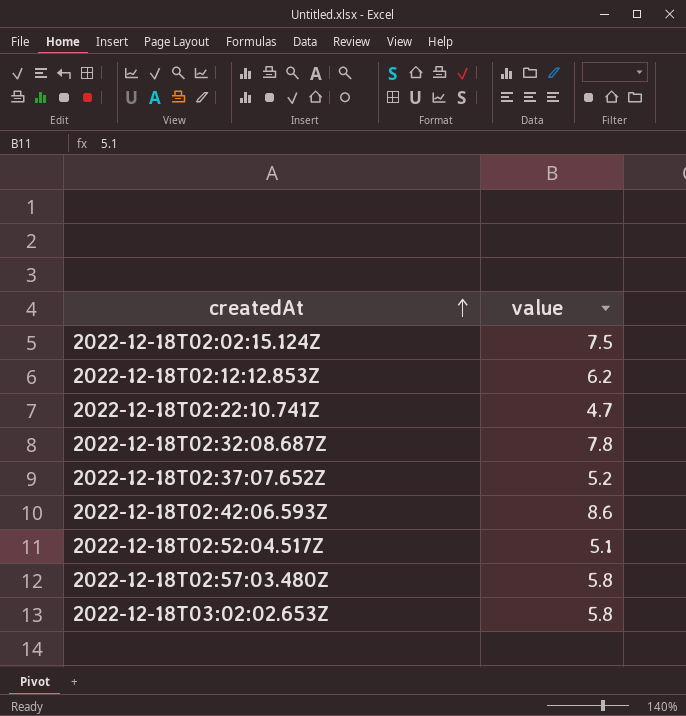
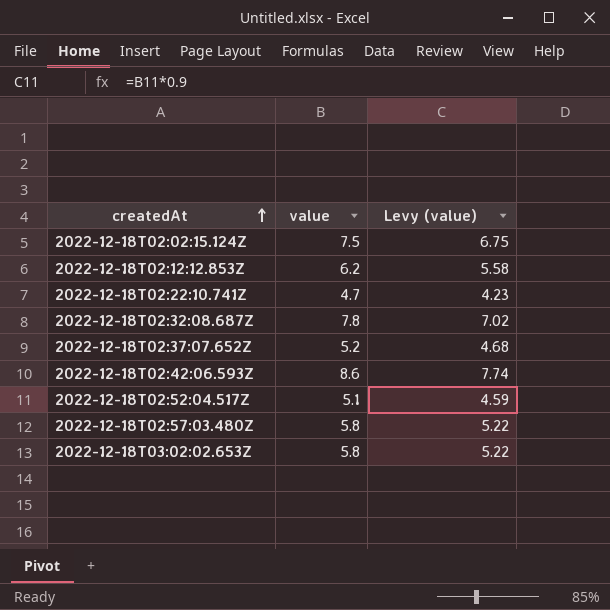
column Levy (value) | formula: none -> [value] * 0.9

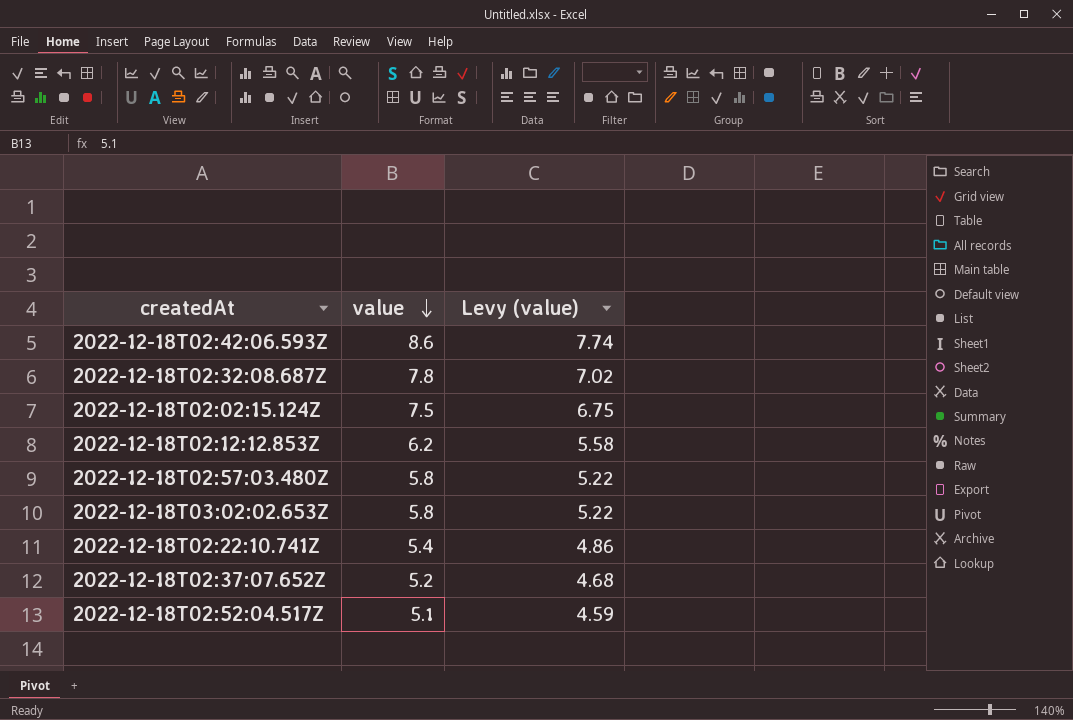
row order: createdAt ascending -> value descending
2022-12-18T02:22:10.741Z | value: 4.7 -> 5.4
2022-12-18T02:22:10.741Z | Levy (value): 4.23 -> 4.86

